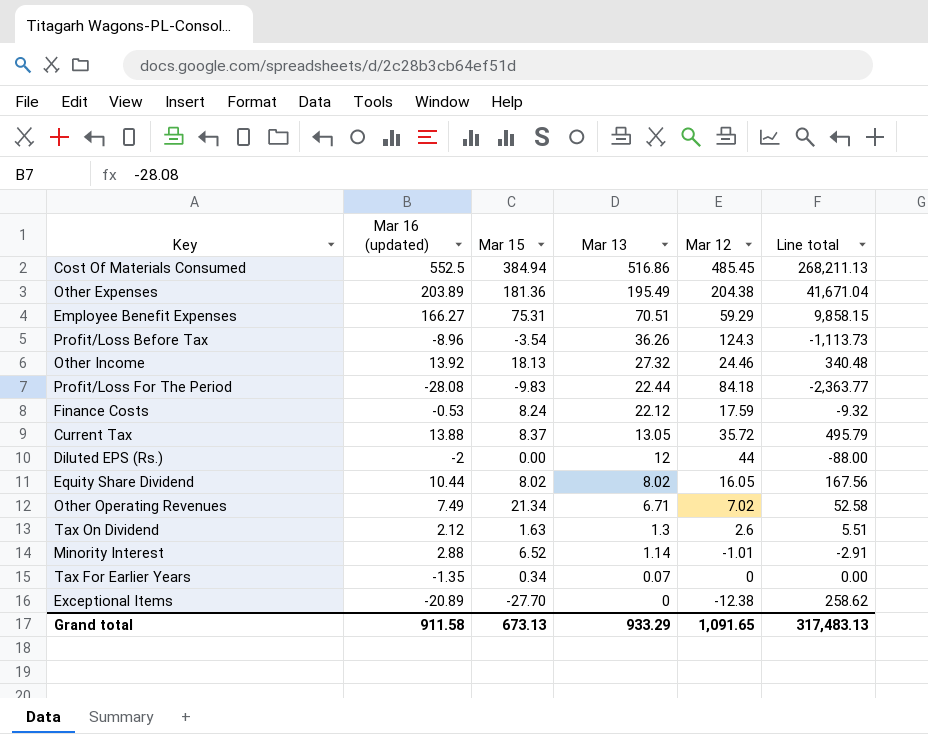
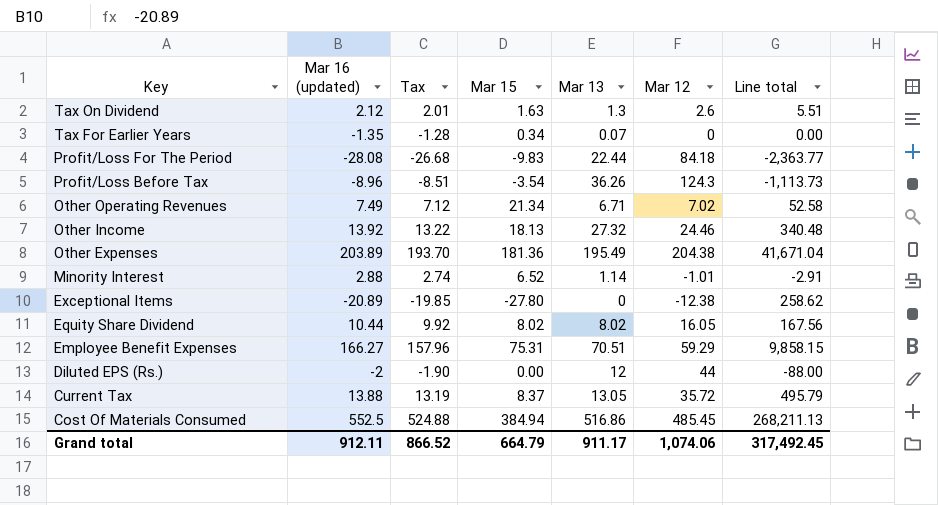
row order: Mar 13 descending -> Key descending
column Tax | formula: none -> [Mar 16 (updated)] * 0.95
row Finance Costs: -0.53 | 8.24 | 22.12 | 17.59 | -9.32 -> none
Exceptional Items | Mar 15: -27.70 -> -27.80
Grand total | Mar 16 (updated): 911.58 -> 912.11
Grand total | Mar 15: 673.13 -> 664.79
Grand total | Mar 13: 933.29 -> 911.17
Grand total | Mar 12: 1,091.65 -> 1,074.06
Grand total | Line total: 317,483.13 -> 317,492.45

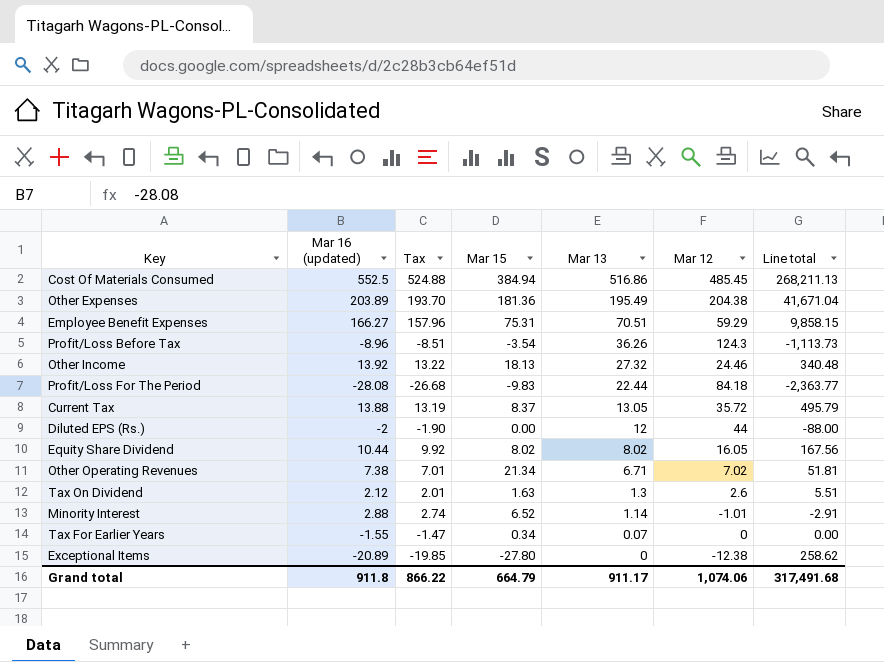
row order: Key descending -> Mar 13 descending
Other Operating Revenues | Mar 16 (updated): 7.49 -> 7.38
Other Operating Revenues | Tax: 7.12 -> 7.01
Other Operating Revenues | Line total: 52.58 -> 51.81
Tax For Earlier Years | Mar 16 (updated): -1.35 -> -1.55
Tax For Earlier Years | Tax: -1.28 -> -1.47
Grand total | Mar 16 (updated): 912.11 -> 911.8
Grand total | Tax: 866.52 -> 866.22
Grand total | Line total: 317,492.45 -> 317,491.68

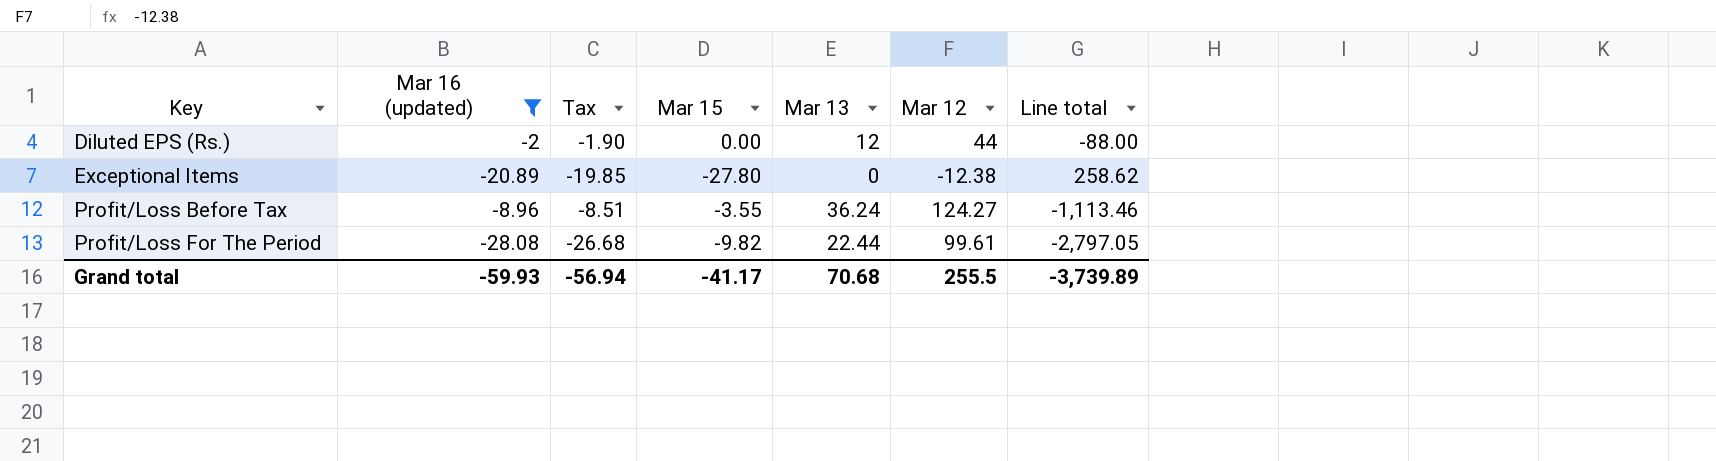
filter: none -> Mar 16 (updated) <= -2
row order: Mar 13 descending -> Key ascending
Profit/Loss Before Tax | Mar 15: -3.54 -> -3.55
Profit/Loss Before Tax | Mar 13: 36.26 -> 36.24
Profit/Loss Before Tax | Mar 12: 124.3 -> 124.27
Profit/Loss Before Tax | Line total: -1,113.73 -> -1,113.46
Profit/Loss For The Period | Mar 15: -9.83 -> -9.82
Profit/Loss For The Period | Mar 12: 84.18 -> 99.61
Profit/Loss For The Period | Line total: -2,363.77 -> -2,797.05
Grand total | Mar 16 (updated): 911.8 -> -59.93
Grand total | Tax: 866.22 -> -56.94
Grand total | Mar 15: 664.79 -> -41.17
Grand total | Mar 13: 911.17 -> 70.68
Grand total | Mar 12: 1,074.06 -> 255.5
Grand total | Line total: 317,491.68 -> -3,739.89

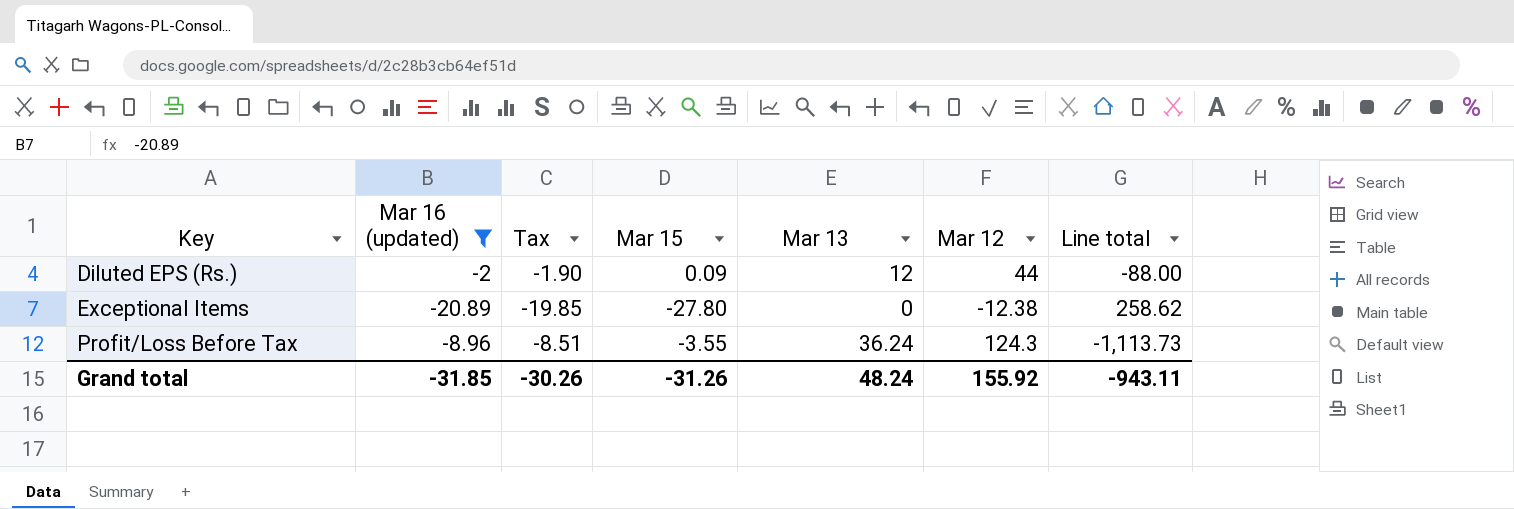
row Profit/Loss For The Period: -28.08 | -26.68 | -9.82 | 22.44 | 99.61 | -2,797.05 -> none
Diluted EPS (Rs.) | Mar 15: 0.00 -> 0.09
Profit/Loss Before Tax | Mar 12: 124.27 -> 124.3
Profit/Loss Before Tax | Line total: -1,113.46 -> -1,113.73
Grand total | Mar 16 (updated): -59.93 -> -31.85
Grand total | Tax: -56.94 -> -30.26
Grand total | Mar 15: -41.17 -> -31.26
Grand total | Mar 13: 70.68 -> 48.24
Grand total | Mar 12: 255.5 -> 155.92
Grand total | Line total: -3,739.89 -> -943.11

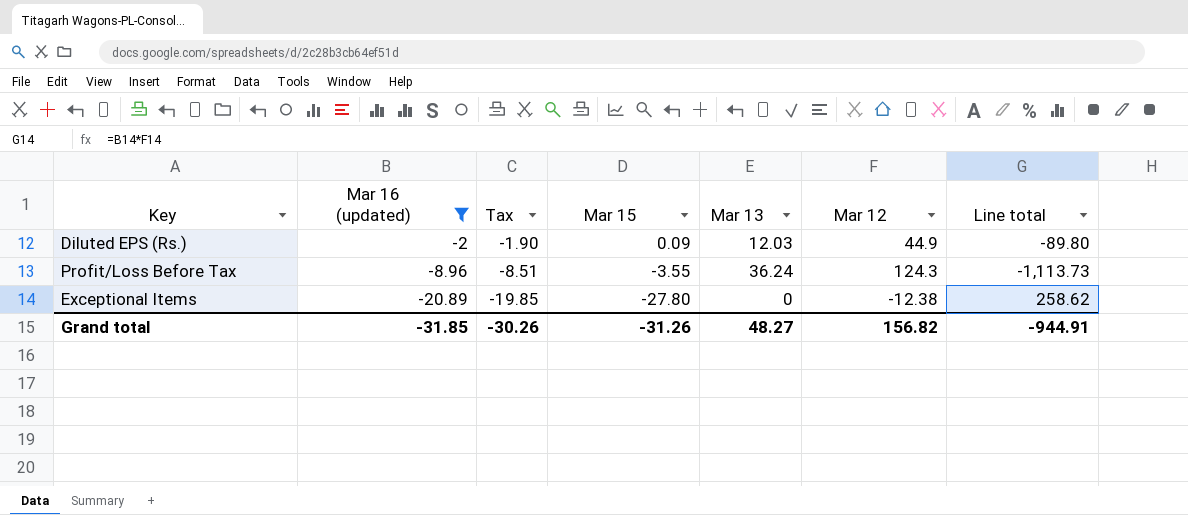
row order: Key ascending -> Mar 16 (updated) descending
Diluted EPS (Rs.) | Mar 13: 12 -> 12.03
Diluted EPS (Rs.) | Mar 12: 44 -> 44.9
Diluted EPS (Rs.) | Line total: -88.00 -> -89.80
Grand total | Mar 13: 48.24 -> 48.27
Grand total | Mar 12: 155.92 -> 156.82
Grand total | Line total: -943.11 -> -944.91

